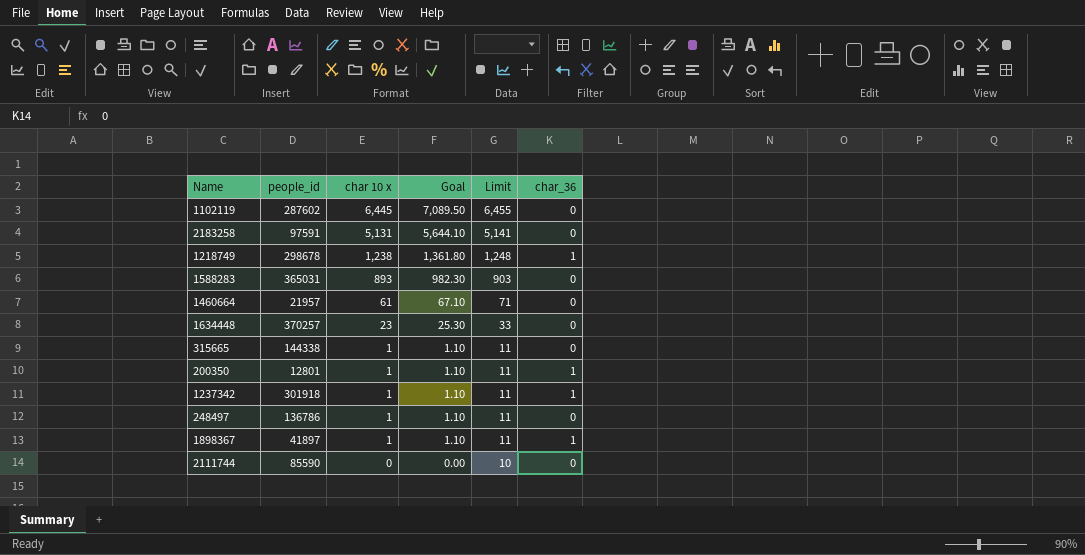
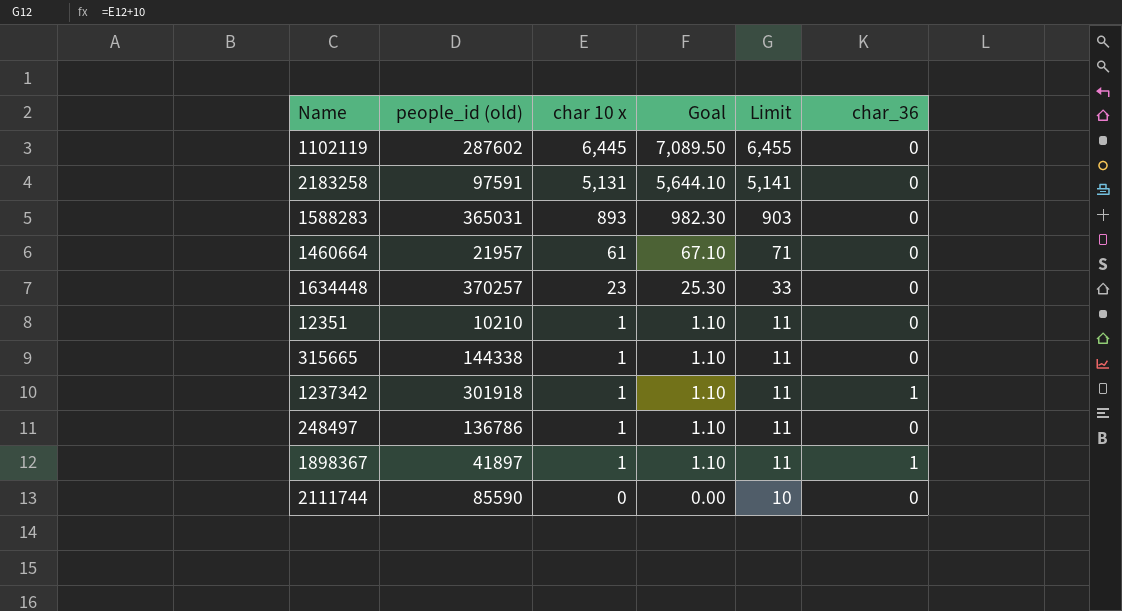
column name: people_id -> people_id (old)
row 1218749: 298678 | 1,238 | 1,361.80 | 1,248 | 1 -> none
row 200350: 12801 | 1 | 1.10 | 11 | 1 -> none
row 12351: none -> 10210 | 1 | 1.10 | 11 | 0

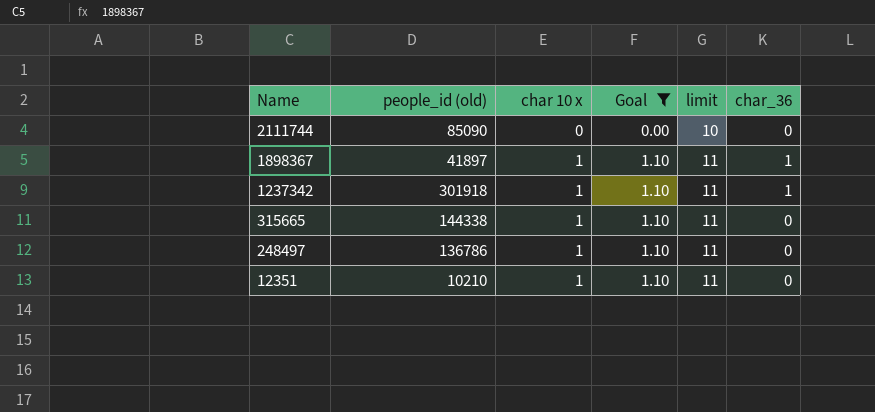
filter: none -> Goal <= 1.10
row order: char 10 x descending -> Name descending
column name: Limit -> limit
2111744 | people_id (old): 85590 -> 85090

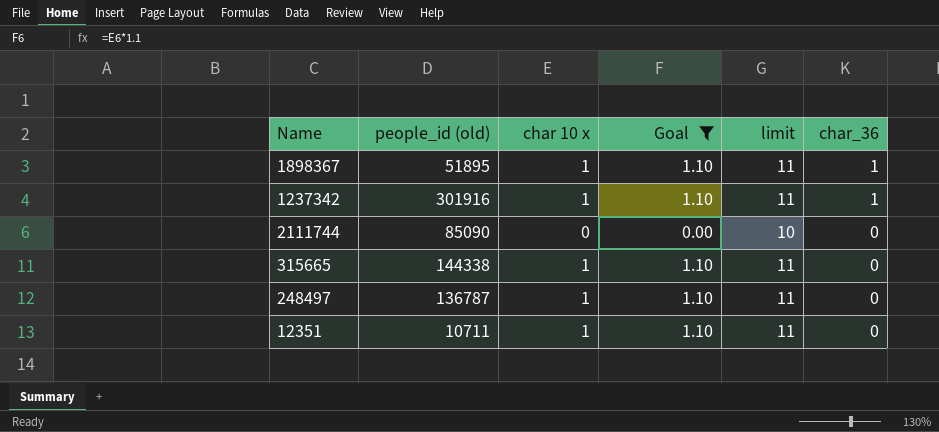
row order: Name descending -> char_36 descending
1898367 | people_id (old): 41897 -> 51895
1237342 | people_id (old): 301918 -> 301916
248497 | people_id (old): 136786 -> 136787
12351 | people_id (old): 10210 -> 10711

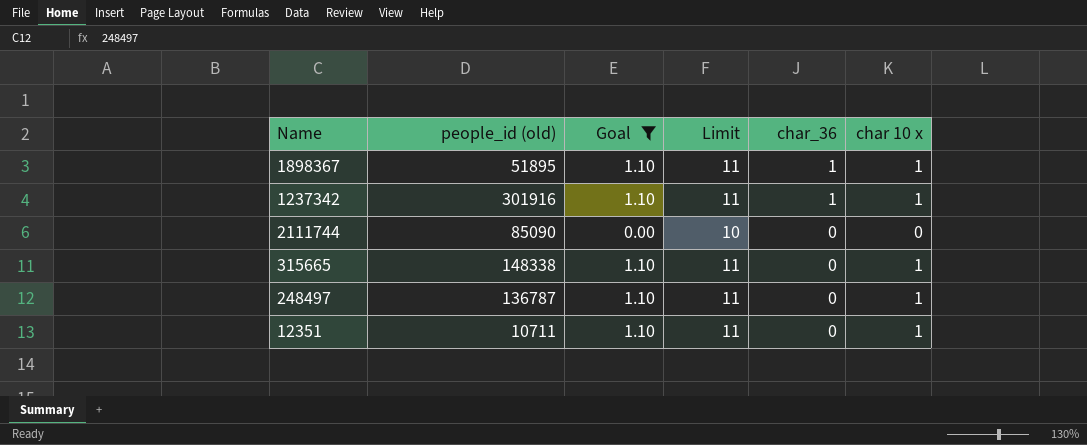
column name: limit -> Limit
column char 10 x | position: 3 -> 6
315665 | people_id (old): 144338 -> 148338

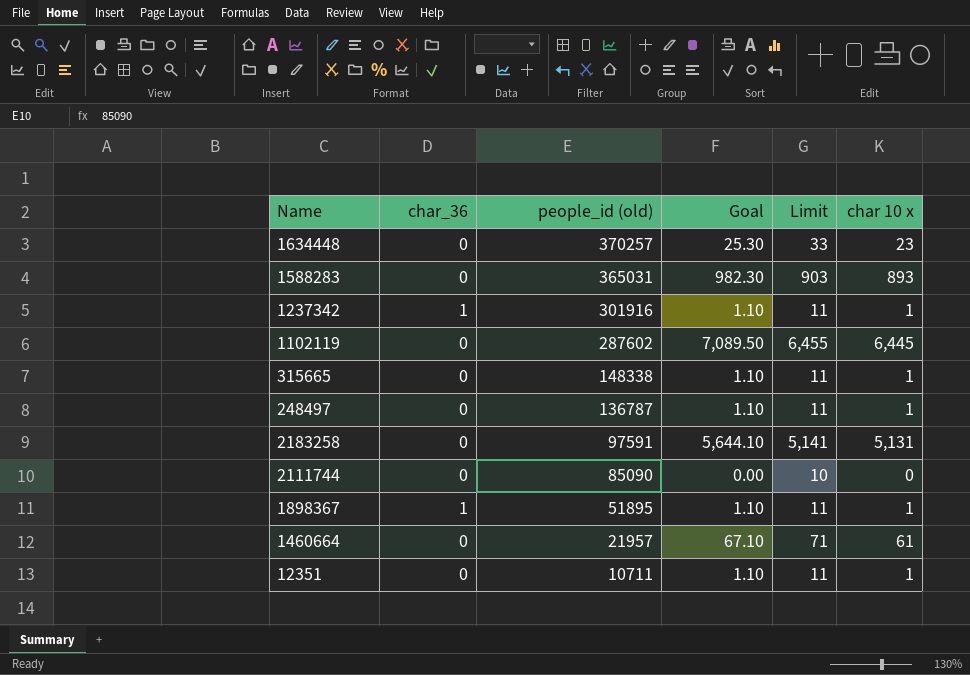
filter: Goal <= 1.10 -> none
row order: char_36 descending -> people_id (old) descending
column char_36 | position: 5 -> 2

